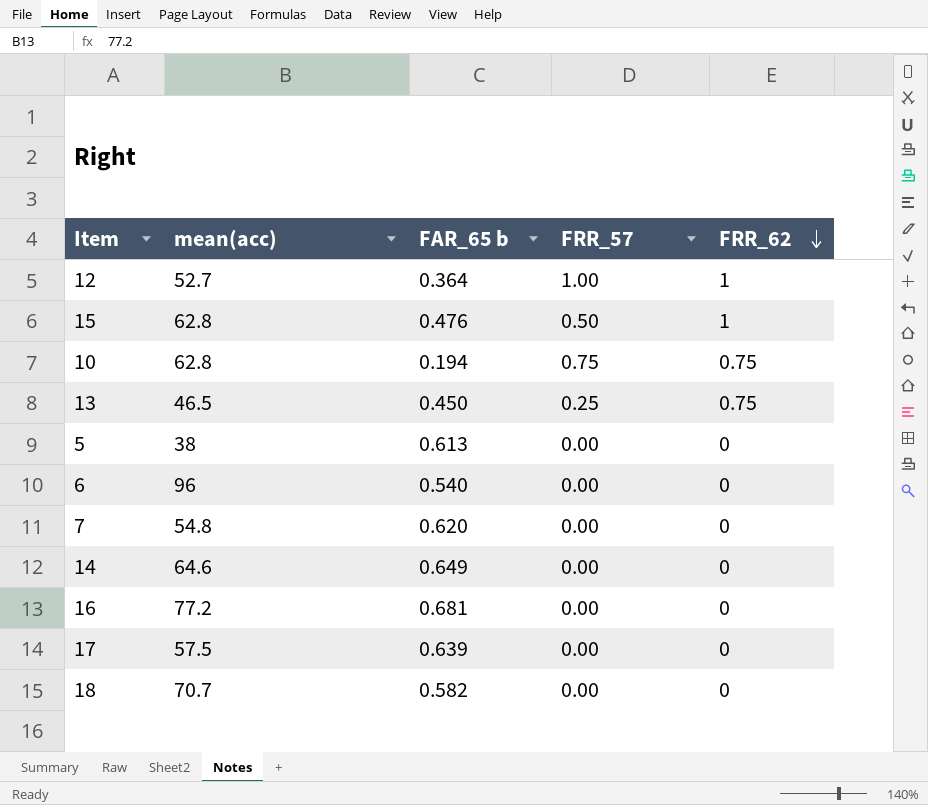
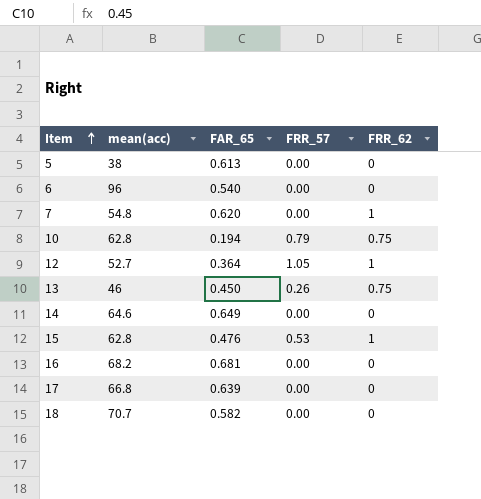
row order: FRR_62 descending -> Item ascending
column name: FAR_65 b -> FAR_65
7 | FRR_62: 0 -> 1
10 | FRR_57: 0.75 -> 0.79
12 | FRR_57: 1.00 -> 1.05
13 | mean(acc): 46.5 -> 46
13 | FRR_57: 0.25 -> 0.26
15 | FRR_57: 0.50 -> 0.53
16 | mean(acc): 77.2 -> 68.2
17 | mean(acc): 57.5 -> 66.8

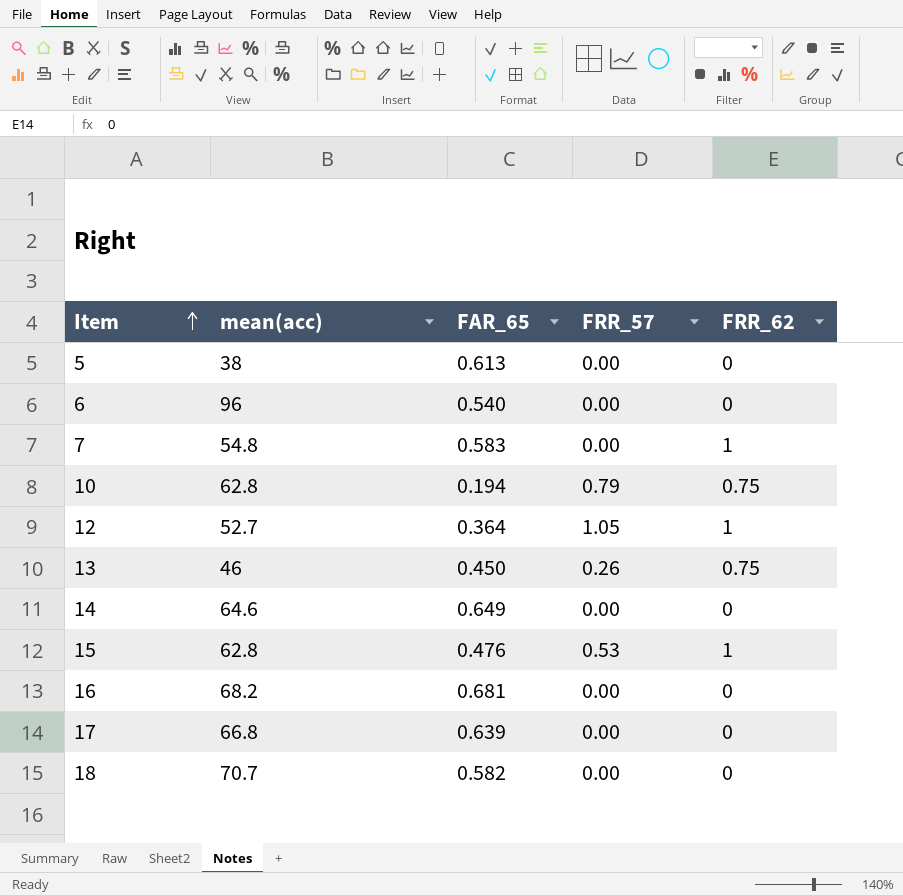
7 | FAR_65: 0.620 -> 0.583

